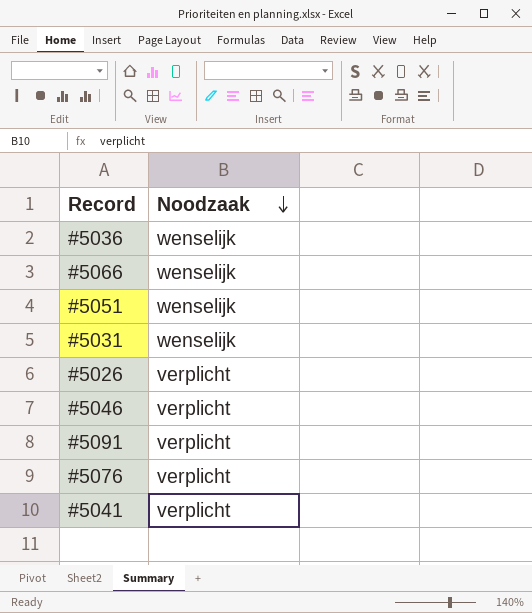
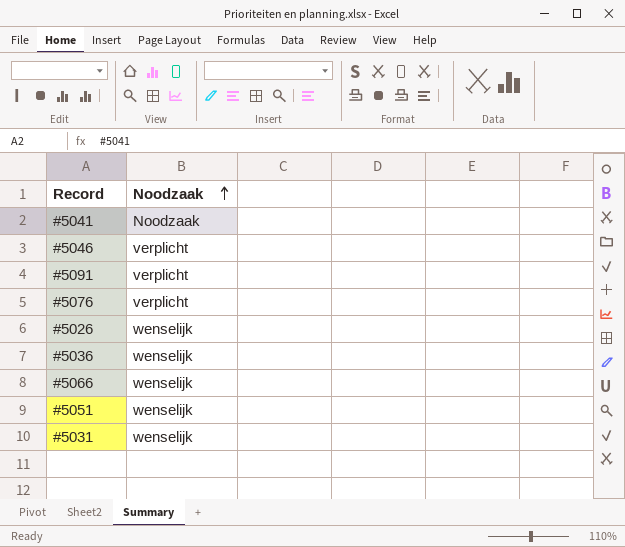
row order: Noodzaak descending -> Noodzaak ascending
#5041 | Noodzaak: verplicht -> Noodzaak
#5026 | Noodzaak: verplicht -> wenselijk

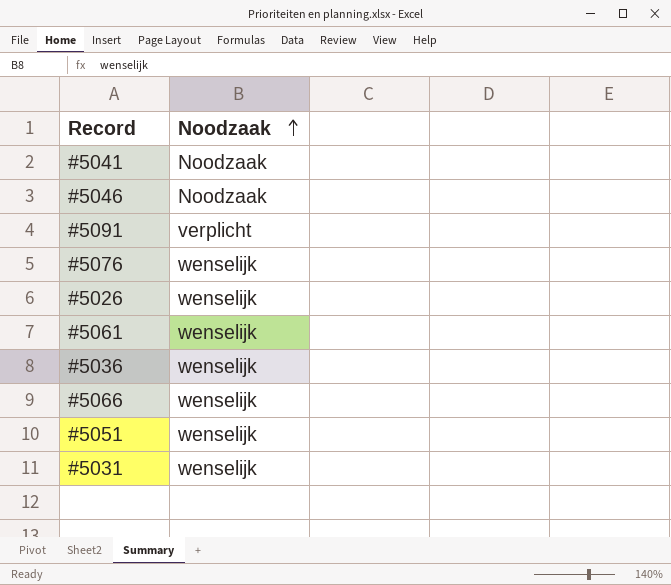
#5046 | Noodzaak: verplicht -> Noodzaak
#5076 | Noodzaak: verplicht -> wenselijk
row #5061: none -> wenselijk

